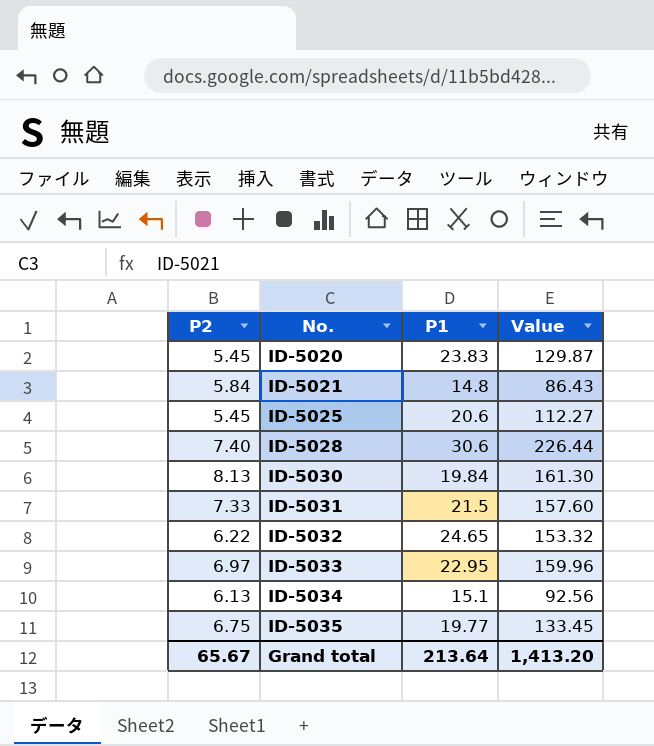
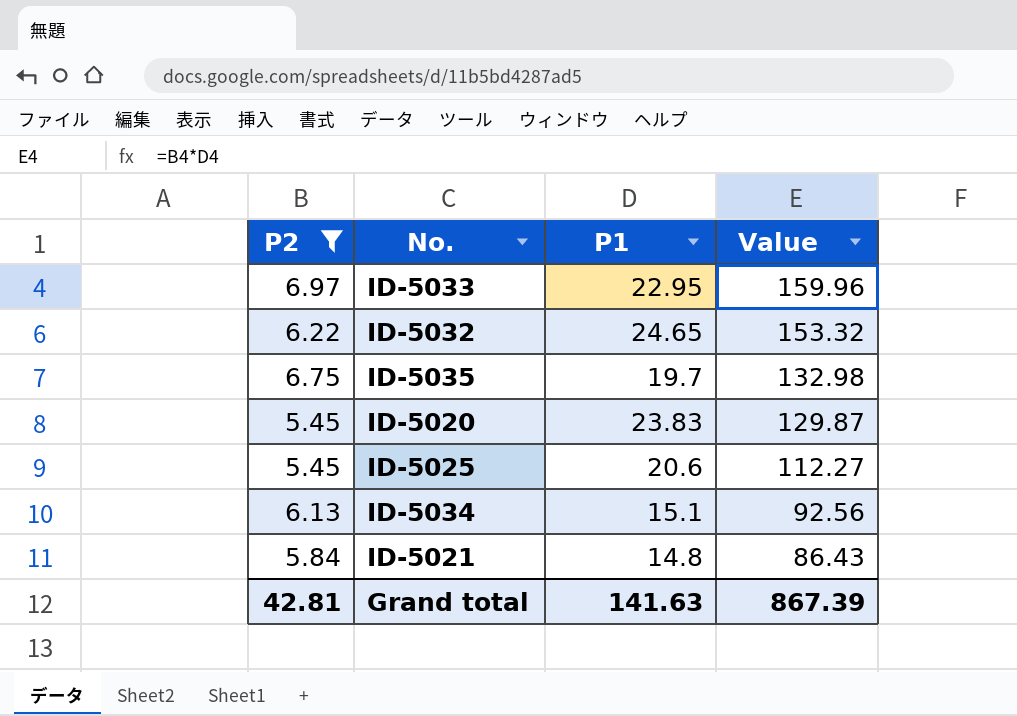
filter: none -> P2 <= 6.97
row order: No. ascending -> Value descending
ID-5035 | P1: 19.77 -> 19.7
ID-5035 | Value: 133.45 -> 132.98
Grand total | P2: 65.67 -> 42.81
Grand total | P1: 213.64 -> 141.63
Grand total | Value: 1,413.20 -> 867.39

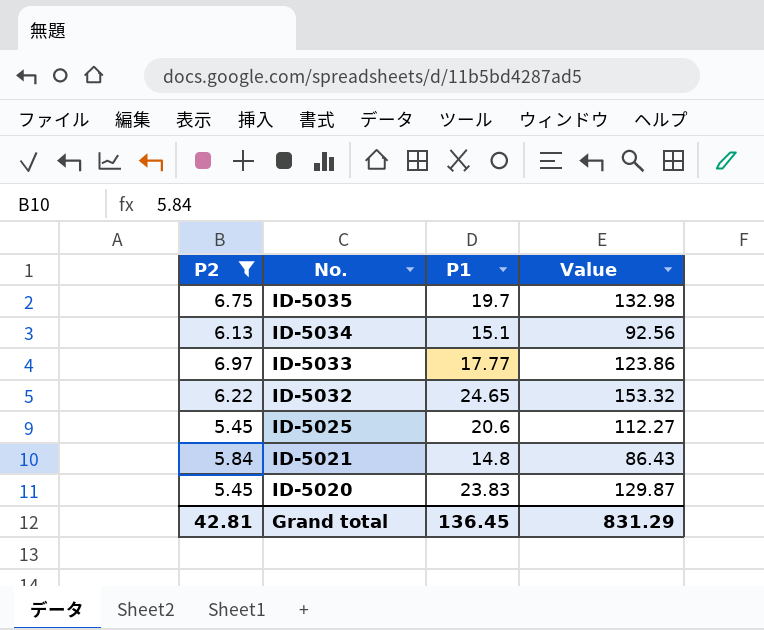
row order: Value descending -> No. descending
ID-5033 | P1: 22.95 -> 17.77
ID-5033 | Value: 159.96 -> 123.86
Grand total | P1: 141.63 -> 136.45
Grand total | Value: 867.39 -> 831.29

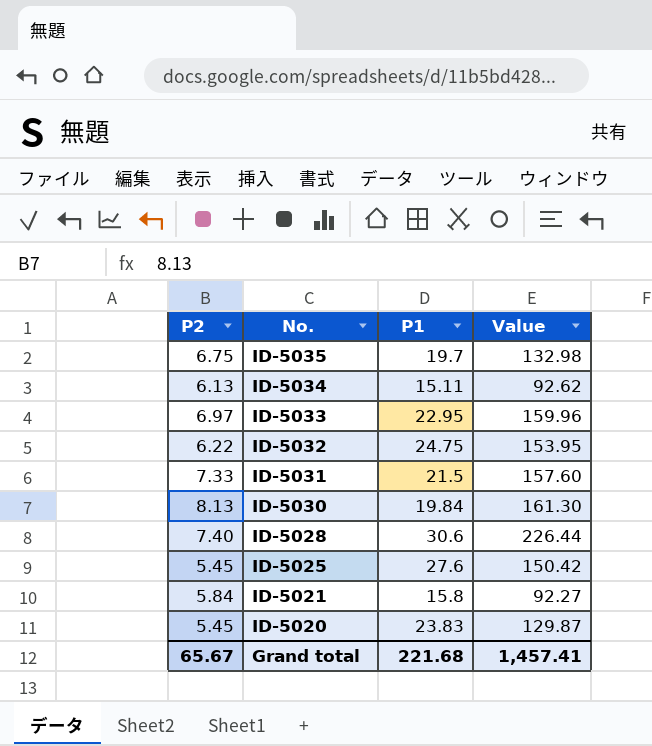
filter: P2 <= 6.97 -> none
ID-5034 | P1: 15.1 -> 15.11
ID-5034 | Value: 92.56 -> 92.62
ID-5033 | P1: 17.77 -> 22.95
ID-5033 | Value: 123.86 -> 159.96
ID-5032 | P1: 24.65 -> 24.75
ID-5032 | Value: 153.32 -> 153.95
ID-5025 | P1: 20.6 -> 27.6
ID-5025 | Value: 112.27 -> 150.42
ID-5021 | P1: 14.8 -> 15.8
ID-5021 | Value: 86.43 -> 92.27
Grand total | P2: 42.81 -> 65.67
Grand total | P1: 136.45 -> 221.68
Grand total | Value: 831.29 -> 1,457.41

